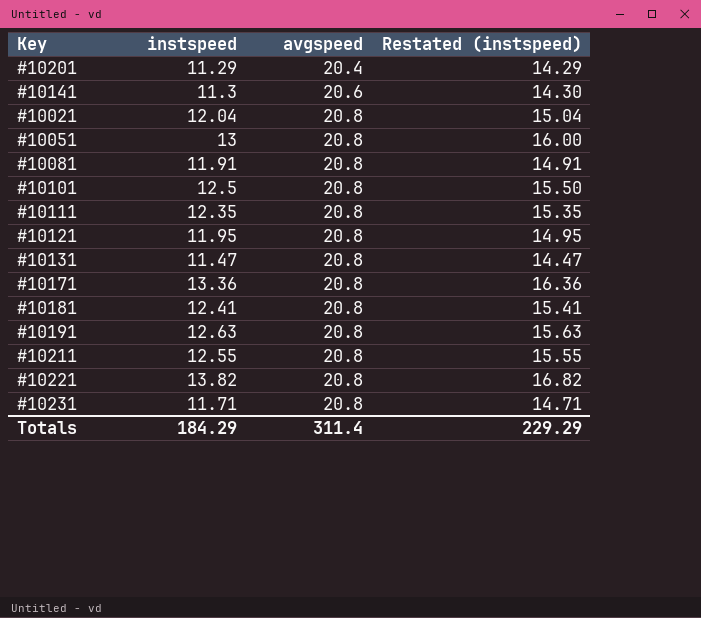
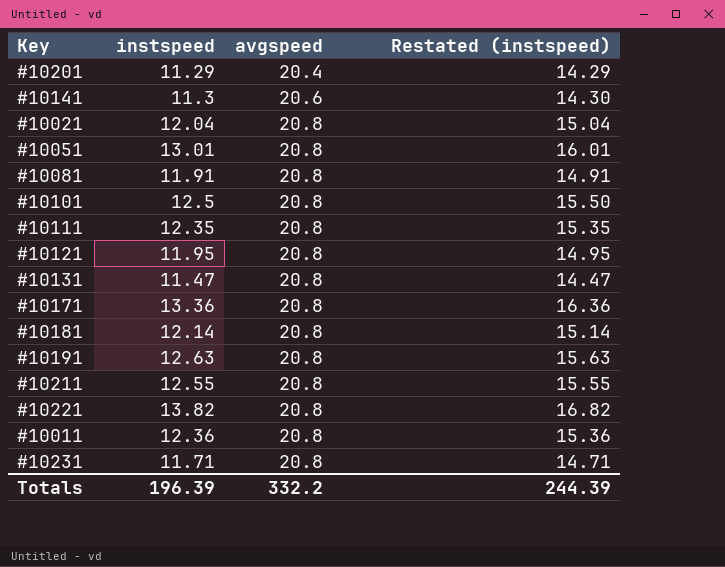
#10051 | instspeed: 13 -> 13.01
#10051 | Restated (instspeed): 16.00 -> 16.01
#10181 | instspeed: 12.41 -> 12.14
#10181 | Restated (instspeed): 15.41 -> 15.14
row #10011: none -> 12.36 | 20.8 | 15.36
Totals | instspeed: 184.29 -> 196.39
Totals | avgspeed: 311.4 -> 332.2
Totals | Restated (instspeed): 229.29 -> 244.39

